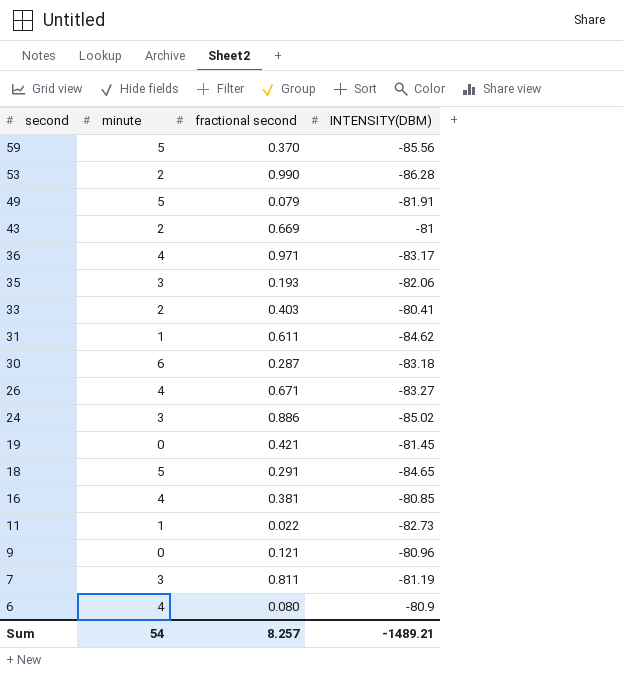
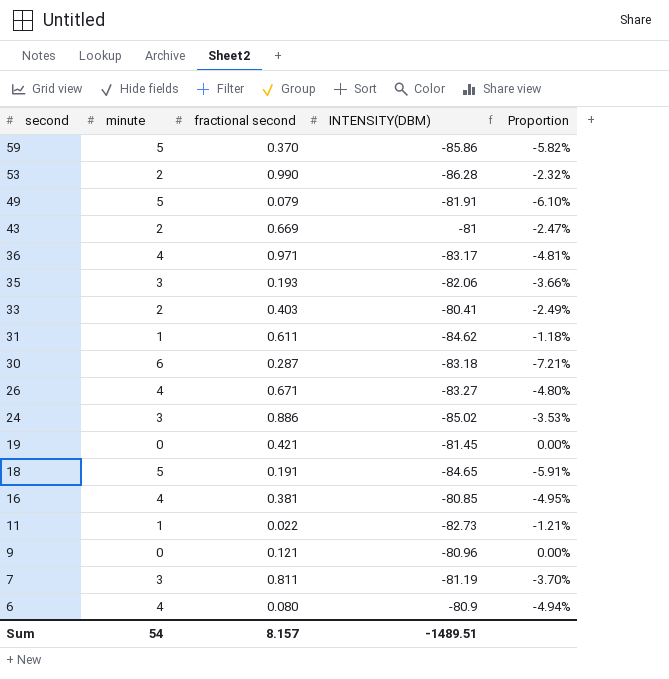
column Proportion | formula: none -> [minute] / [INTENSITY(DBM)]
59 | INTENSITY(DBM): -85.56 -> -85.86
18 | fractional second: 0.291 -> 0.191
Sum | fractional second: 8.257 -> 8.157
Sum | INTENSITY(DBM): -1489.21 -> -1489.51

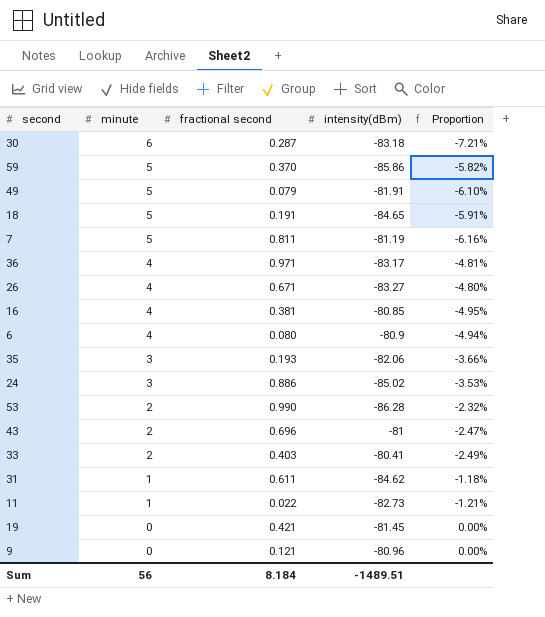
row order: second descending -> minute descending
column name: INTENSITY(DBM) -> intensity(dBm)
7 | minute: 3 -> 5
7 | Proportion: -3.70% -> -6.16%
43 | fractional second: 0.669 -> 0.696
Sum | minute: 54 -> 56
Sum | fractional second: 8.157 -> 8.184

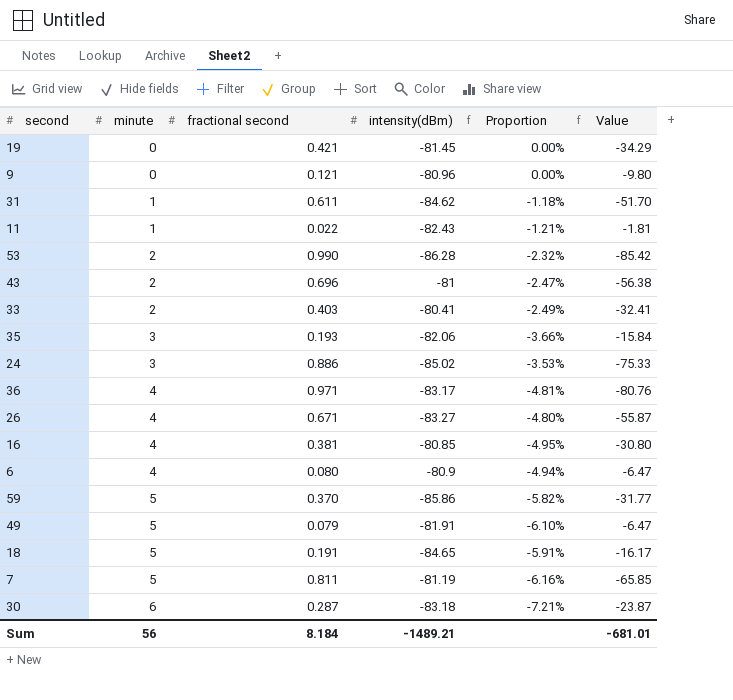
row order: minute descending -> minute ascending
column Value | formula: none -> [fractional second] * [intensity(dBm)]
11 | intensity(dBm): -82.73 -> -82.43
Sum | intensity(dBm): -1489.51 -> -1489.21

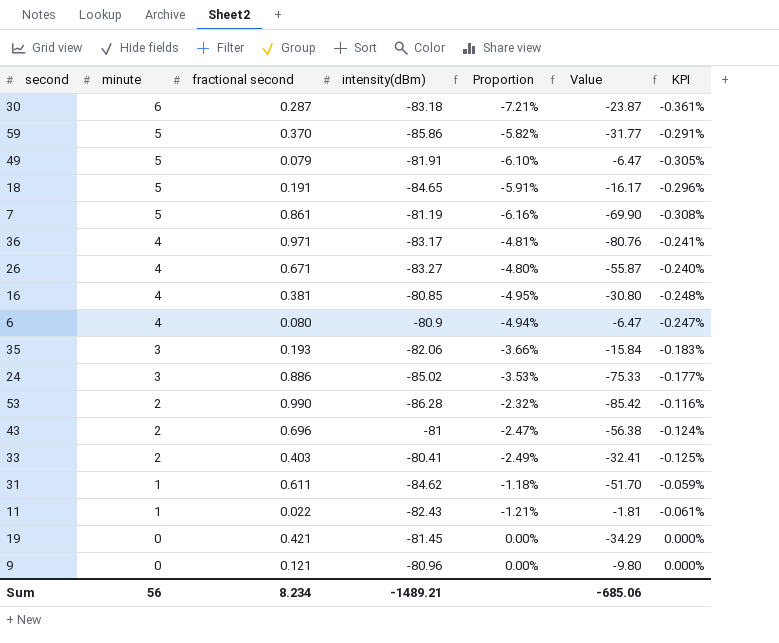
row order: minute ascending -> minute descending
column KPI | formula: none -> [Proportion] * 0.05
7 | fractional second: 0.811 -> 0.861
7 | Value: -65.85 -> -69.90
Sum | fractional second: 8.184 -> 8.234
Sum | Value: -681.01 -> -685.06

